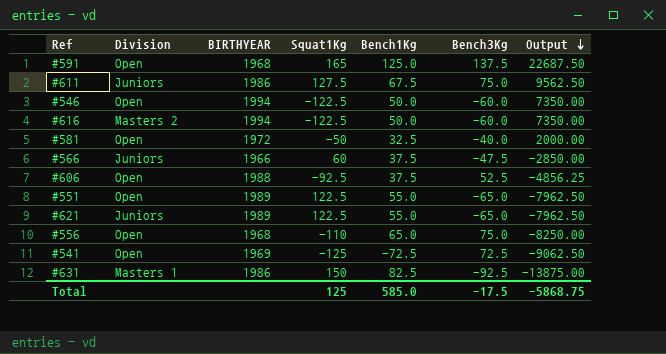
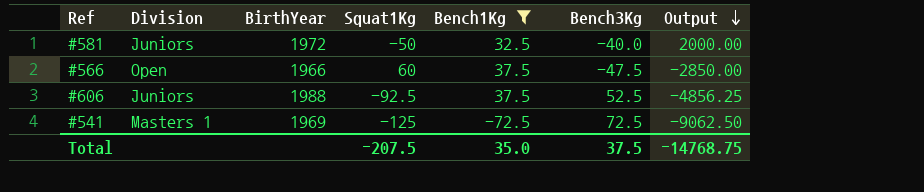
filter: none -> Bench1Kg <= 37.5
column name: BIRTHYEAR -> BirthYear
#581 | Division: Open -> Juniors
#566 | Division: Juniors -> Open
#606 | Division: Open -> Juniors
#541 | Division: Open -> Masters 1
Total | Squat1Kg: 125 -> -207.5
Total | Bench1Kg: 585.0 -> 35.0
Total | Bench3Kg: -17.5 -> 37.5
Total | Output: -5868.75 -> -14768.75

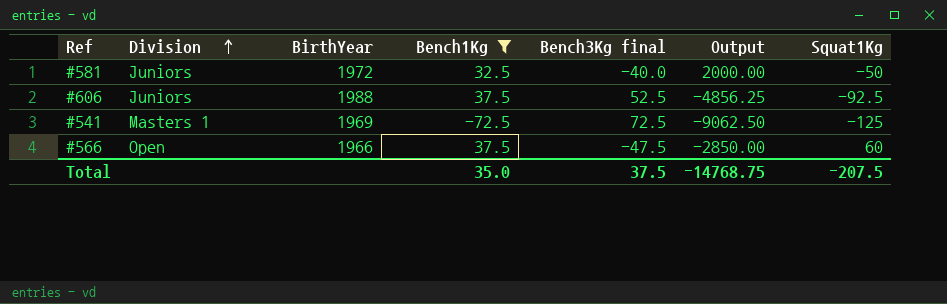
row order: Output descending -> Division ascending
column name: Bench3Kg -> Bench3Kg final
column Squat1Kg | position: 4 -> 7

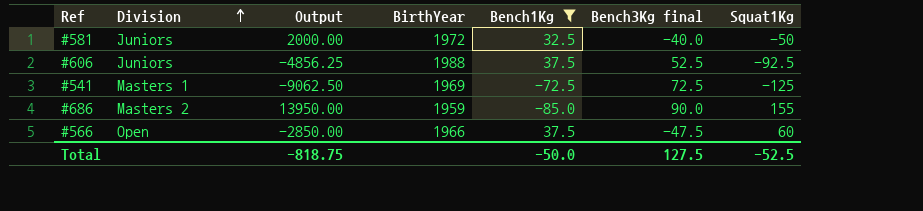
column Output | position: 6 -> 3
row #686: none -> Masters 2 | 13950.00 | 1959 | -85.0 | 90.0 | 155
Total | Output: -14768.75 -> -818.75
Total | Bench1Kg: 35.0 -> -50.0
Total | Bench3Kg final: 37.5 -> 127.5
Total | Squat1Kg: -207.5 -> -52.5

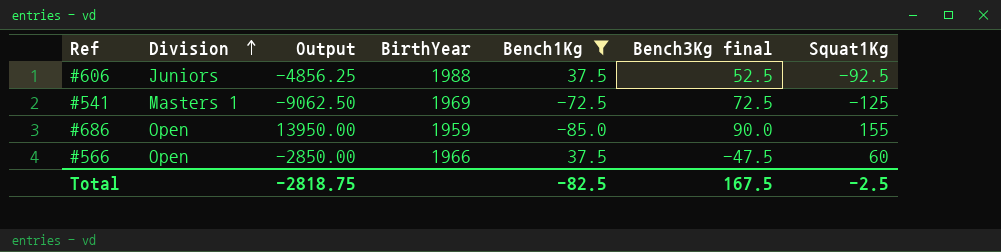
row #581: Juniors | 2000.00 | 1972 | 32.5 | -40.0 | -50 -> none
#686 | Division: Masters 2 -> Open
Total | Output: -818.75 -> -2818.75
Total | Bench1Kg: -50.0 -> -82.5
Total | Bench3Kg final: 127.5 -> 167.5
Total | Squat1Kg: -52.5 -> -2.5

